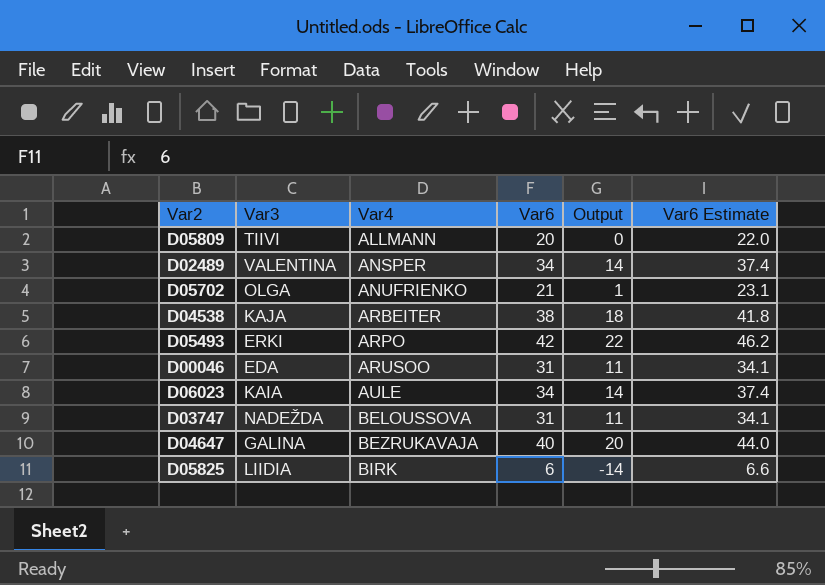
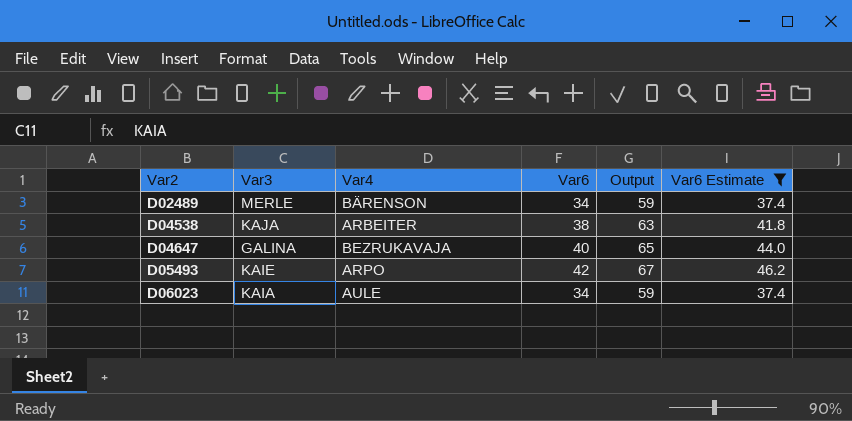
filter: none -> Var6 Estimate >= 37.4
row order: Var4 ascending -> Var2 ascending
column Output | formula: [Var6] - 20 -> [Var6] + 25
D02489 | Var3: VALENTINA -> MERLE
D02489 | Var4: ANSPER -> BÄRENSON
D05493 | Var3: ERKI -> KAIE

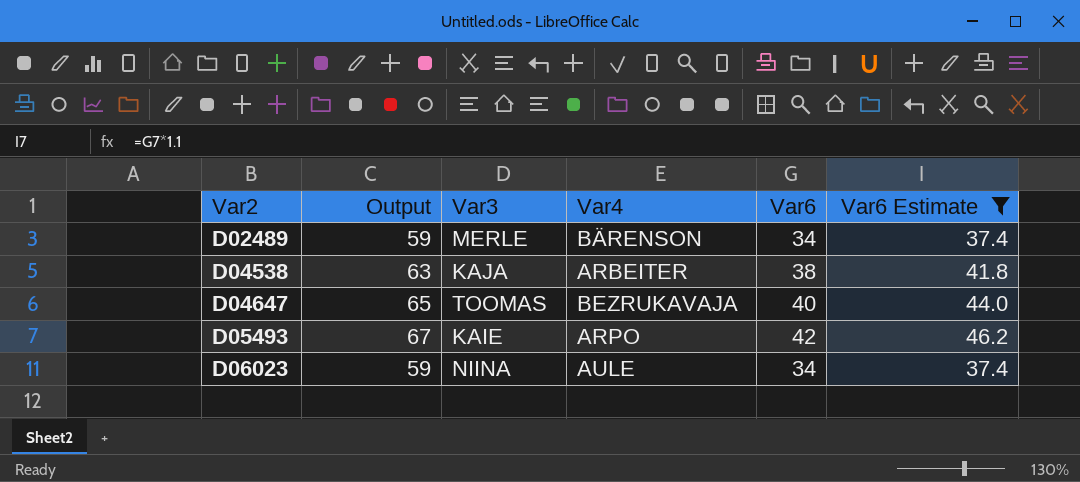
column Output | position: 5 -> 2
D04647 | Var3: GALINA -> TOOMAS
D06023 | Var3: KAIA -> NIINA

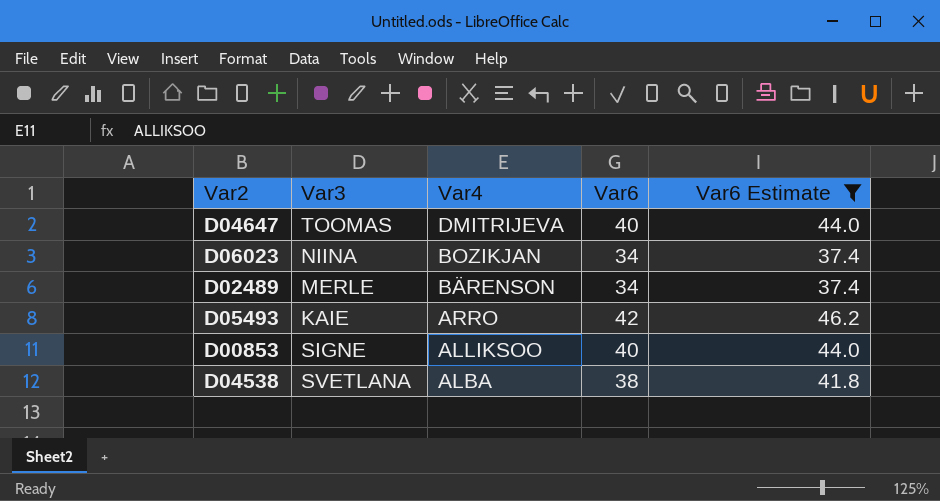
row order: Var2 ascending -> Var4 descending
column Output | formula: [Var6] + 25 -> none
D04647 | Var4: BEZRUKAVAJA -> DMITRIJEVA
D06023 | Var4: AULE -> BOZIKJAN
D05493 | Var4: ARPO -> ARRO
row D00853: none -> SIGNE | ALLIKSOO | 40 | 44.0
D04538 | Var3: KAJA -> SVETLANA
D04538 | Var4: ARBEITER -> ALBA

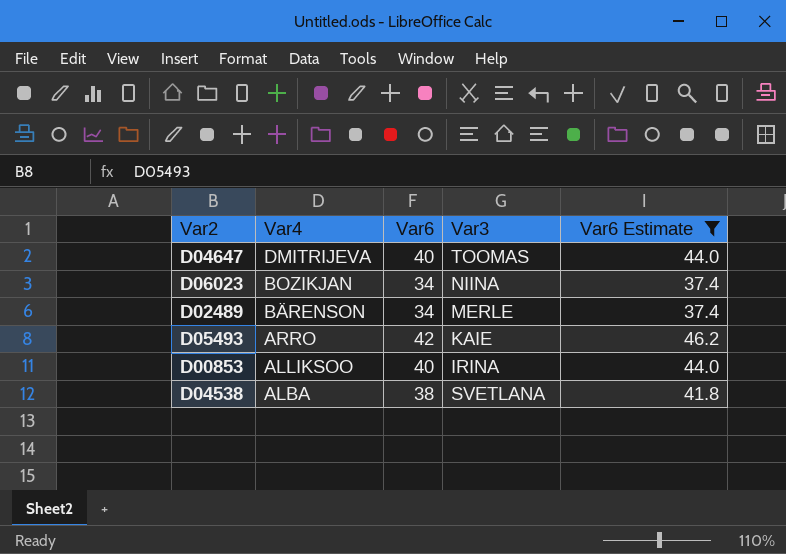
column Var3 | position: 2 -> 4
D00853 | Var3: SIGNE -> IRINA

